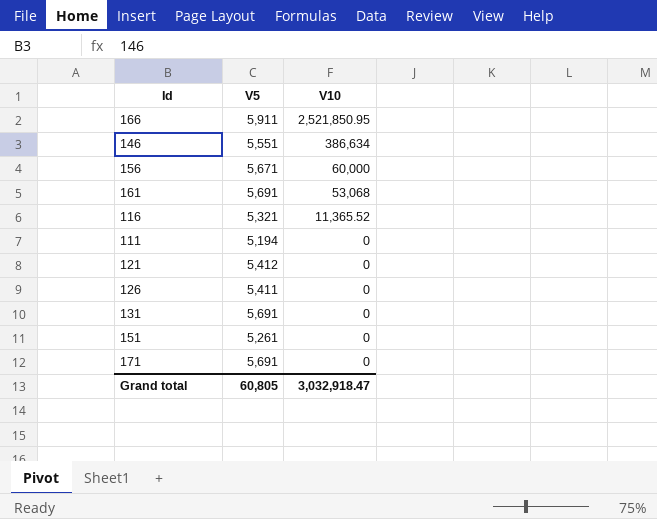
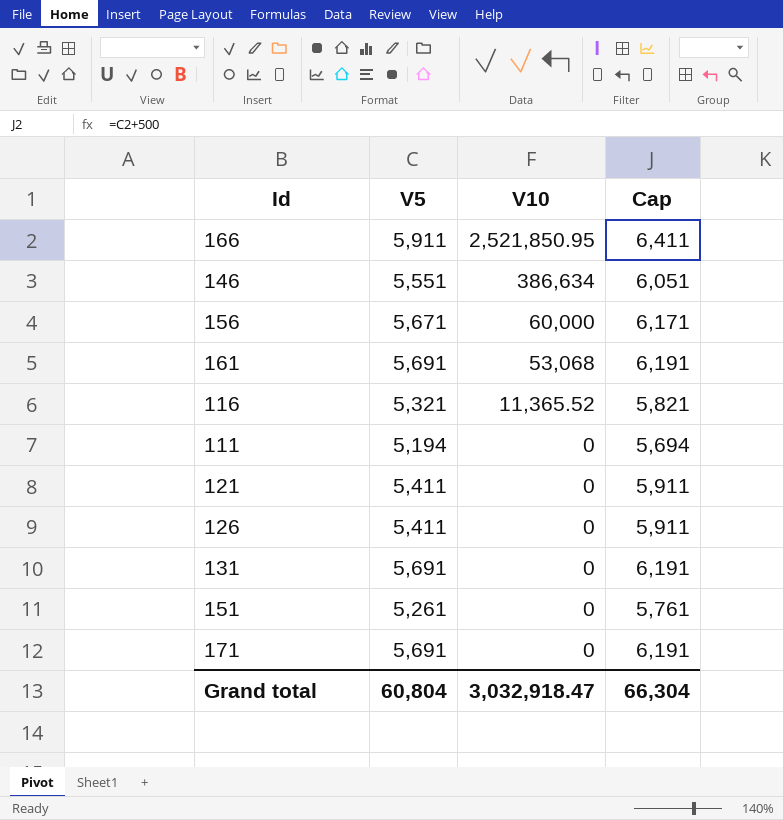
column Cap | formula: none -> [V5] + 500
121 | V5: 5,412 -> 5,411
Grand total | V5: 60,805 -> 60,804

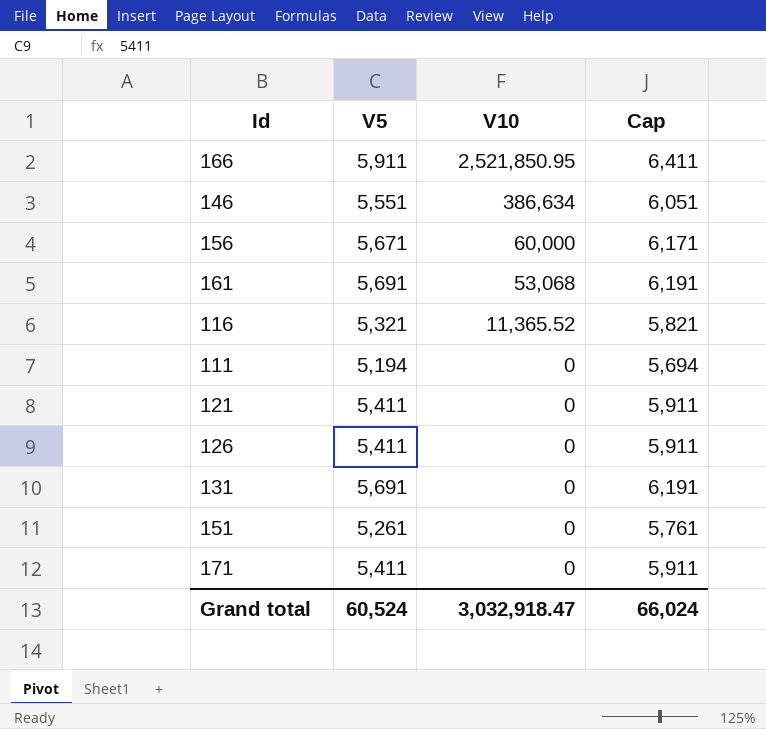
171 | V5: 5,691 -> 5,411
171 | Cap: 6,191 -> 5,911
Grand total | V5: 60,804 -> 60,524
Grand total | Cap: 66,304 -> 66,024

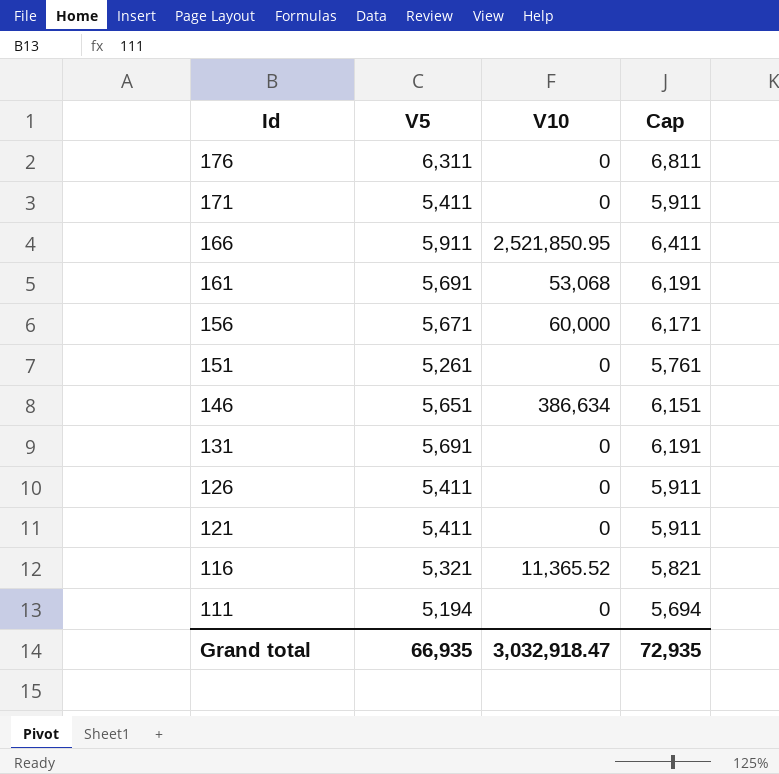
row order: V10 descending -> Id descending
row 176: none -> 6,311 | 0 | 6,811
146 | V5: 5,551 -> 5,651
146 | Cap: 6,051 -> 6,151
Grand total | V5: 60,524 -> 66,935
Grand total | Cap: 66,024 -> 72,935

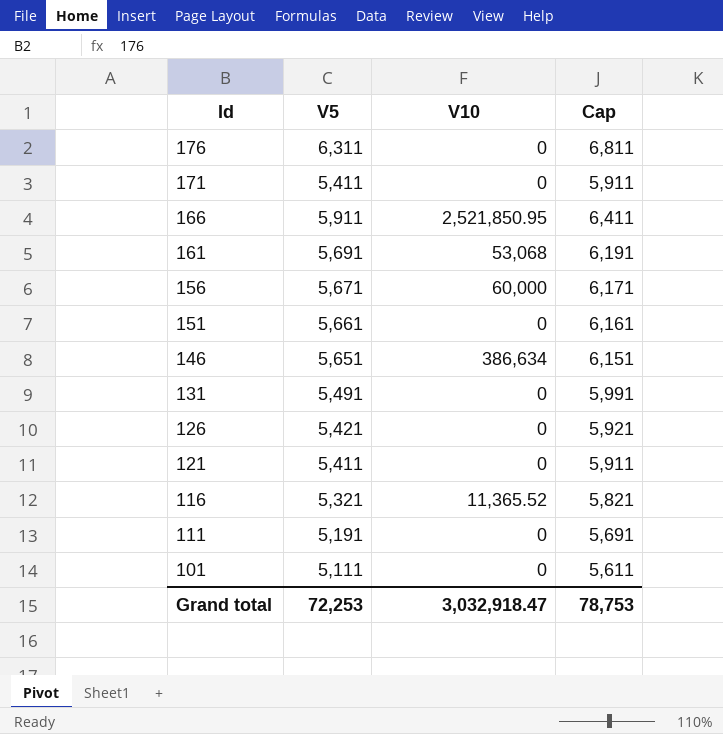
151 | V5: 5,261 -> 5,661
151 | Cap: 5,761 -> 6,161
131 | V5: 5,691 -> 5,491
131 | Cap: 6,191 -> 5,991
126 | V5: 5,411 -> 5,421
126 | Cap: 5,911 -> 5,921
111 | V5: 5,194 -> 5,191
111 | Cap: 5,694 -> 5,691
row 101: none -> 5,111 | 0 | 5,611
Grand total | V5: 66,935 -> 72,253
Grand total | Cap: 72,935 -> 78,753

